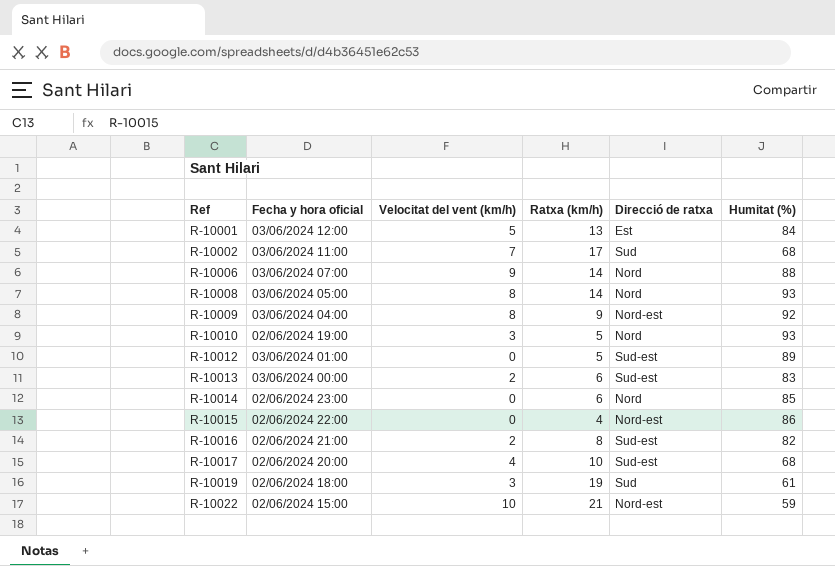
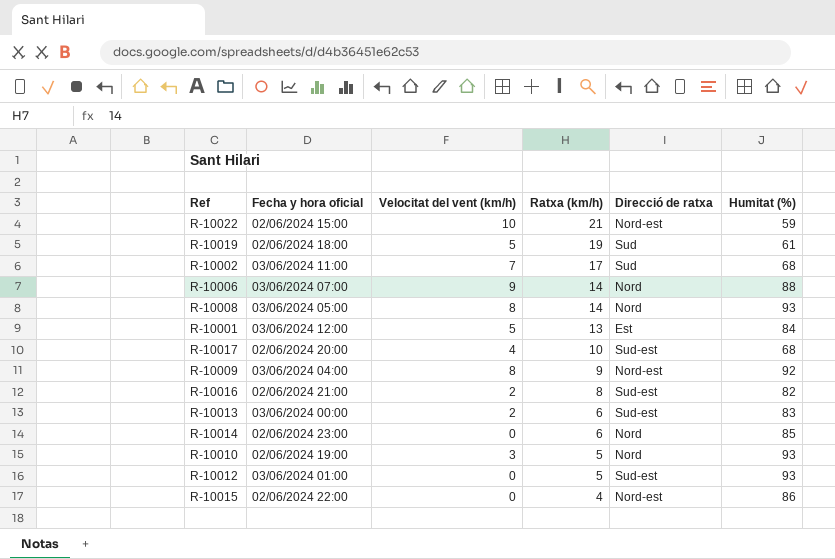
row order: Ref ascending -> Ratxa (km/h) descending
R-10019 | Velocitat del vent (km/h): 3 -> 5
R-10012 | Humitat (%): 89 -> 93

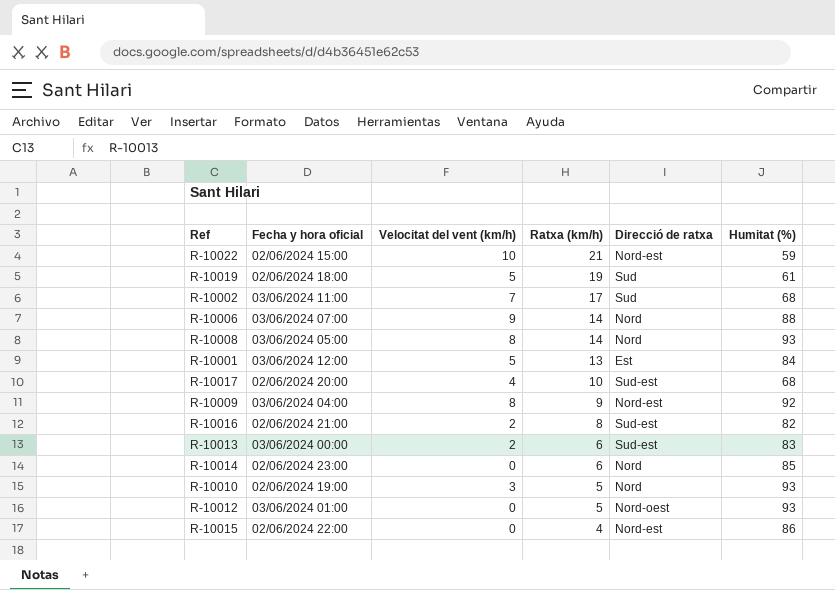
R-10012 | Direcció de ratxa: Sud-est -> Nord-oest

